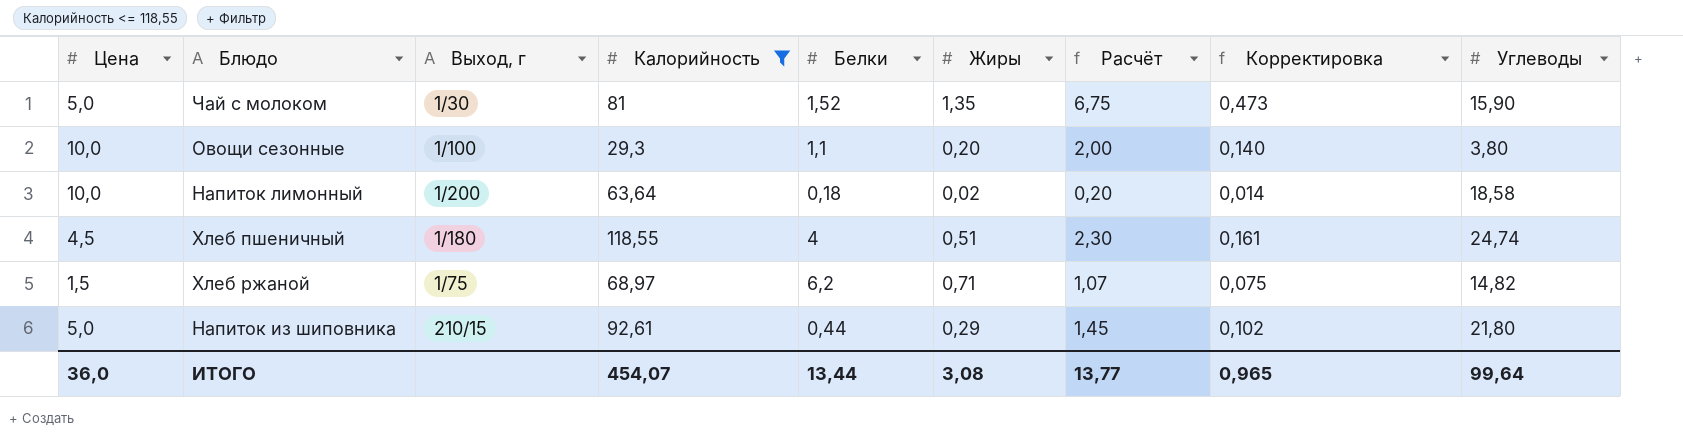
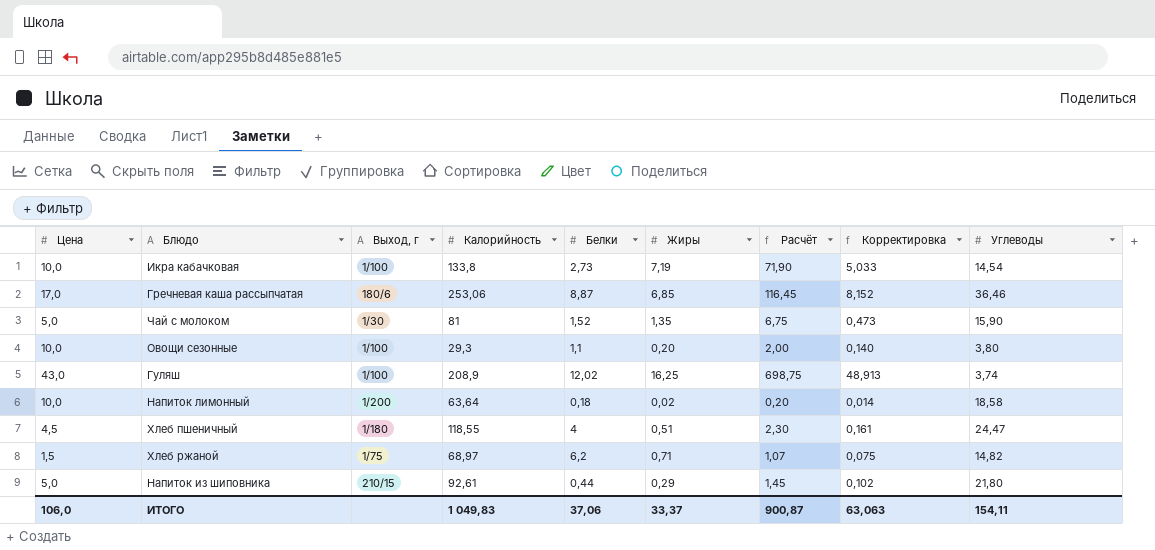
filter: Калорийность <= 118,55 -> none
Хлеб пшеничный | Углеводы: 24,74 -> 24,47
ИТОГО | Цена: 36,0 -> 106,0
ИТОГО | Калорийность: 454,07 -> 1 049,83
ИТОГО | Белки: 13,44 -> 37,06
ИТОГО | Жиры: 3,08 -> 33,37
ИТОГО | Расчёт: 13,77 -> 900,87
ИТОГО | Корректировка: 0,965 -> 63,063
ИТОГО | Углеводы: 99,64 -> 154,11

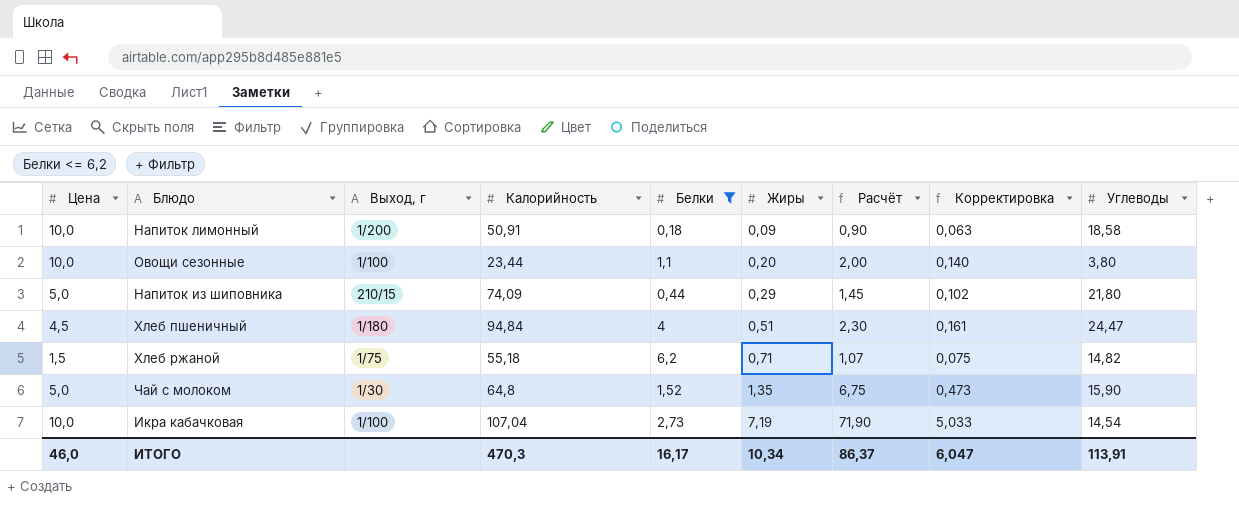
filter: none -> Белки <= 6,2
row order: none -> Жиры ascending
Напиток лимонный | Калорийность: 63,64 -> 50,91
Напиток лимонный | Жиры: 0,02 -> 0,09
Напиток лимонный | Расчёт: 0,20 -> 0,90
Напиток лимонный | Корректировка: 0,014 -> 0,063
Овощи сезонные | Калорийность: 29,3 -> 23,44
Напиток из шиповника | Калорийность: 92,61 -> 74,09
Хлеб пшеничный | Калорийность: 118,55 -> 94,84
Хлеб ржаной | Калорийность: 68,97 -> 55,18
Чай с молоком | Калорийность: 81 -> 64,8
Икра кабачковая | Калорийность: 133,8 -> 107,04
ИТОГО | Цена: 106,0 -> 46,0
ИТОГО | Калорийность: 1 049,83 -> 470,3
ИТОГО | Белки: 37,06 -> 16,17
ИТОГО | Жиры: 33,37 -> 10,34
ИТОГО | Расчёт: 900,87 -> 86,37
ИТОГО | Корректировка: 63,063 -> 6,047
ИТОГО | Углеводы: 154,11 -> 113,91

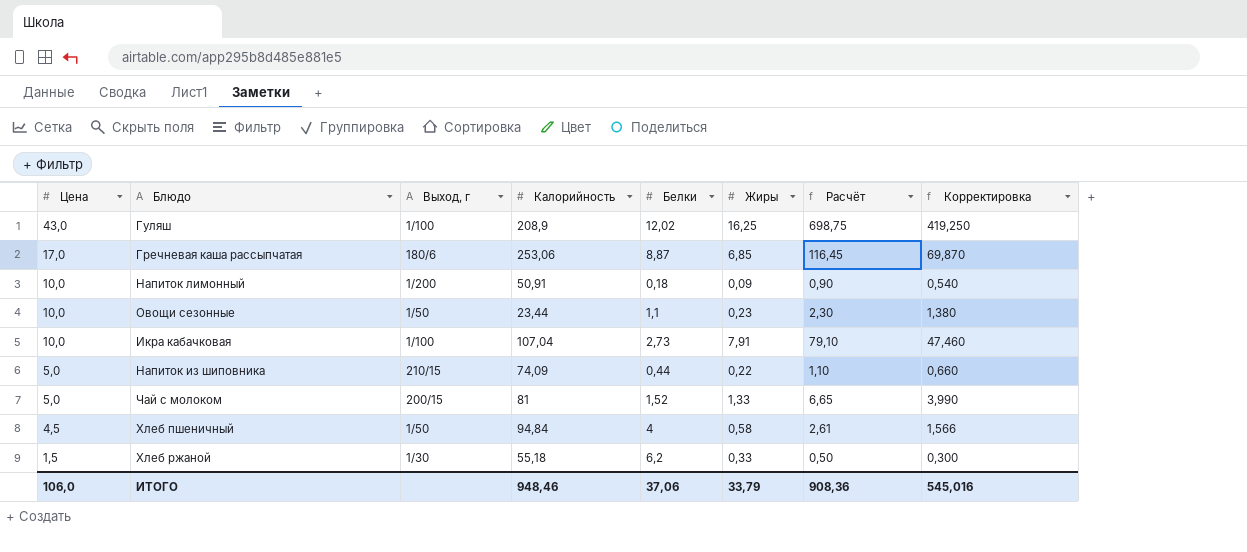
filter: Белки <= 6,2 -> none
row order: Жиры ascending -> Цена descending
column Углеводы | position: 9 -> none
column Корректировка | formula: [Расчёт] * 0,07 -> [Расчёт] * 0,6
Овощи сезонные | Выход, г: 1/100 -> 1/50
Овощи сезонные | Жиры: 0,20 -> 0,23
Овощи сезонные | Расчёт: 2,00 -> 2,30
Икра кабачковая | Жиры: 7,19 -> 7,91
Икра кабачковая | Расчёт: 71,90 -> 79,10
Напиток из шиповника | Жиры: 0,29 -> 0,22
Напиток из шиповника | Расчёт: 1,45 -> 1,10
Чай с молоком | Выход, г: 1/30 -> 200/15
Чай с молоком | Калорийность: 64,8 -> 81
Чай с молоком | Жиры: 1,35 -> 1,33
Чай с молоком | Расчёт: 6,75 -> 6,65
Хлеб пшеничный | Выход, г: 1/180 -> 1/50
Хлеб пшеничный | Жиры: 0,51 -> 0,58
Хлеб пшеничный | Расчёт: 2,30 -> 2,61
Хлеб ржаной | Выход, г: 1/75 -> 1/30
Хлеб ржаной | Жиры: 0,71 -> 0,33
Хлеб ржаной | Расчёт: 1,07 -> 0,50
ИТОГО | Цена: 46,0 -> 106,0
ИТОГО | Калорийность: 470,3 -> 948,46
ИТОГО | Белки: 16,17 -> 37,06
ИТОГО | Жиры: 10,34 -> 33,79
ИТОГО | Расчёт: 86,37 -> 908,36
ИТОГО | Корректировка: 6,047 -> 545,016

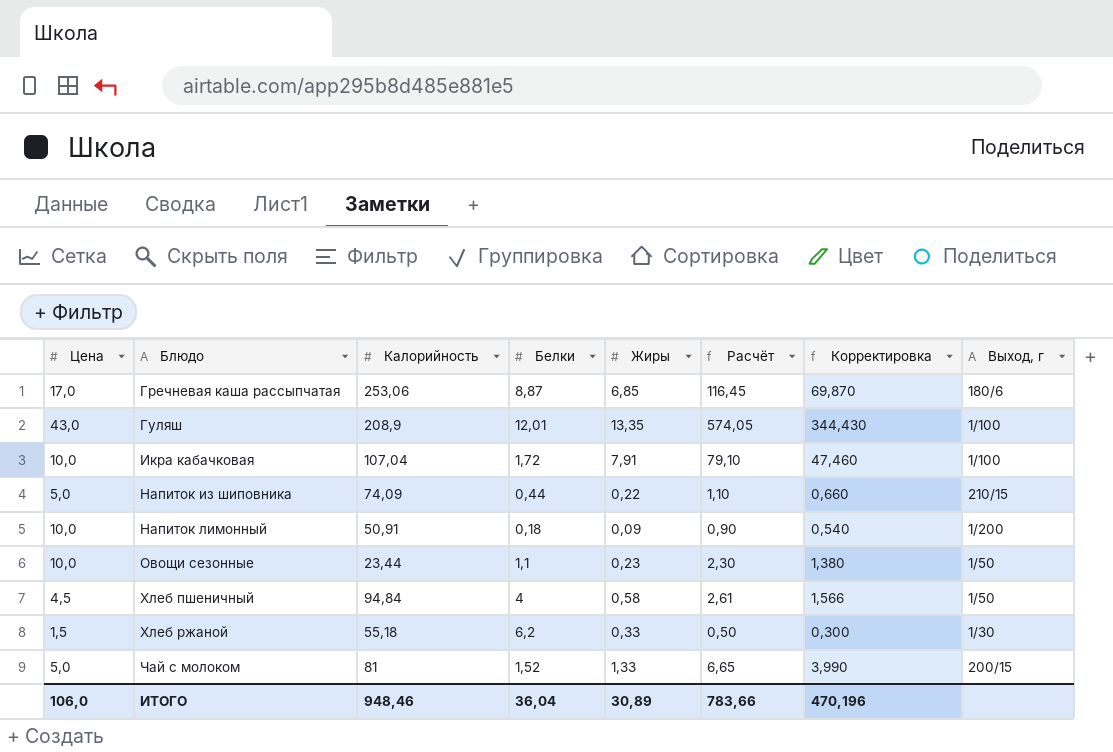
row order: Цена descending -> Блюдо ascending
column Выход, г | position: 3 -> 8
Гуляш | Белки: 12,02 -> 12,01
Гуляш | Жиры: 16,25 -> 13,35
Гуляш | Расчёт: 698,75 -> 574,05
Гуляш | Корректировка: 419,250 -> 344,430
Икра кабачковая | Белки: 2,73 -> 1,72
ИТОГО | Белки: 37,06 -> 36,04
ИТОГО | Жиры: 33,79 -> 30,89
ИТОГО | Расчёт: 908,36 -> 783,66
ИТОГО | Корректировка: 545,016 -> 470,196

